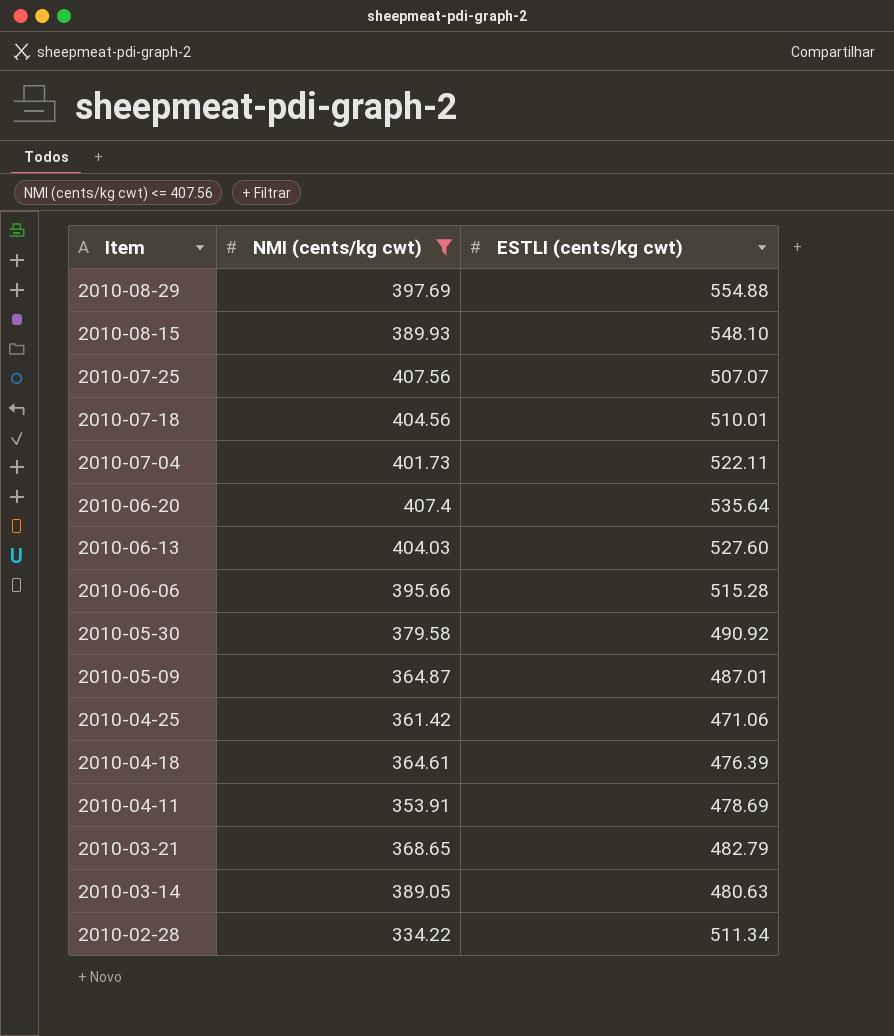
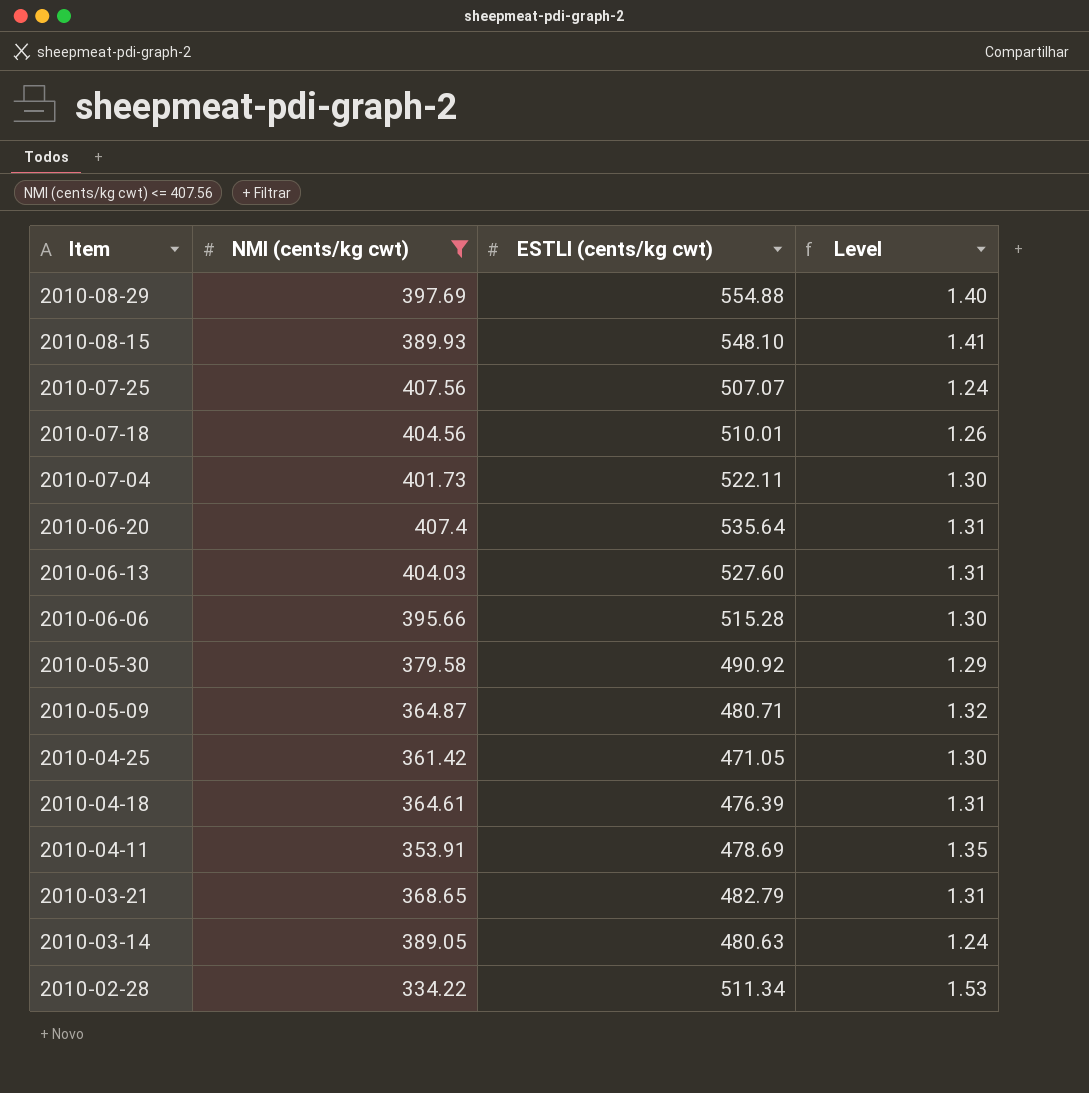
column Level | formula: none -> [ESTLI (cents/kg cwt)] / [NMI (cents/kg cwt)]
2010-05-09 | ESTLI (cents/kg cwt): 487.01 -> 480.71
2010-04-25 | ESTLI (cents/kg cwt): 471.06 -> 471.05

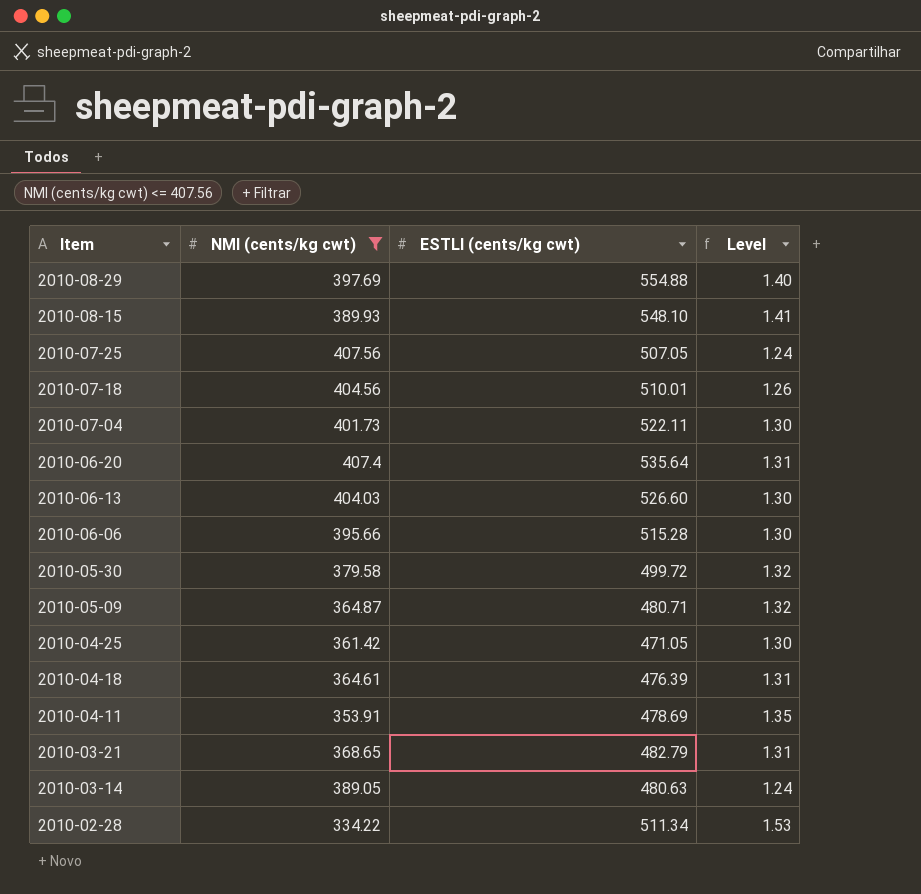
2010-07-25 | ESTLI (cents/kg cwt): 507.07 -> 507.05
2010-06-13 | ESTLI (cents/kg cwt): 527.60 -> 526.60
2010-06-13 | Level: 1.31 -> 1.30
2010-05-30 | ESTLI (cents/kg cwt): 490.92 -> 499.72
2010-05-30 | Level: 1.29 -> 1.32

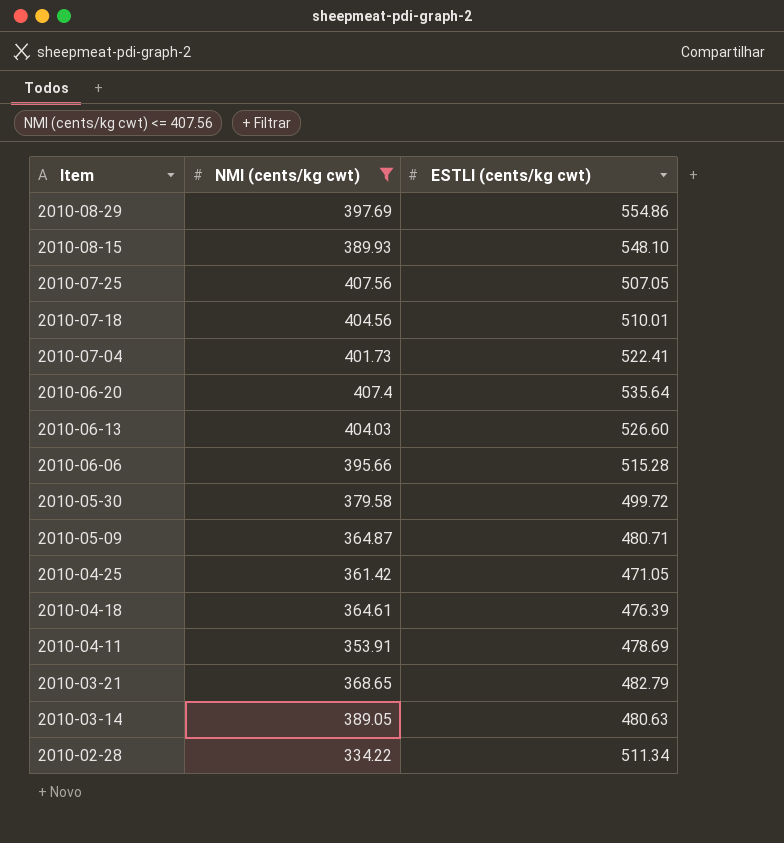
column Level | formula: [ESTLI (cents/kg cwt)] / [NMI (cents/kg cwt)] -> none
2010-08-29 | ESTLI (cents/kg cwt): 554.88 -> 554.86
2010-07-04 | ESTLI (cents/kg cwt): 522.11 -> 522.41

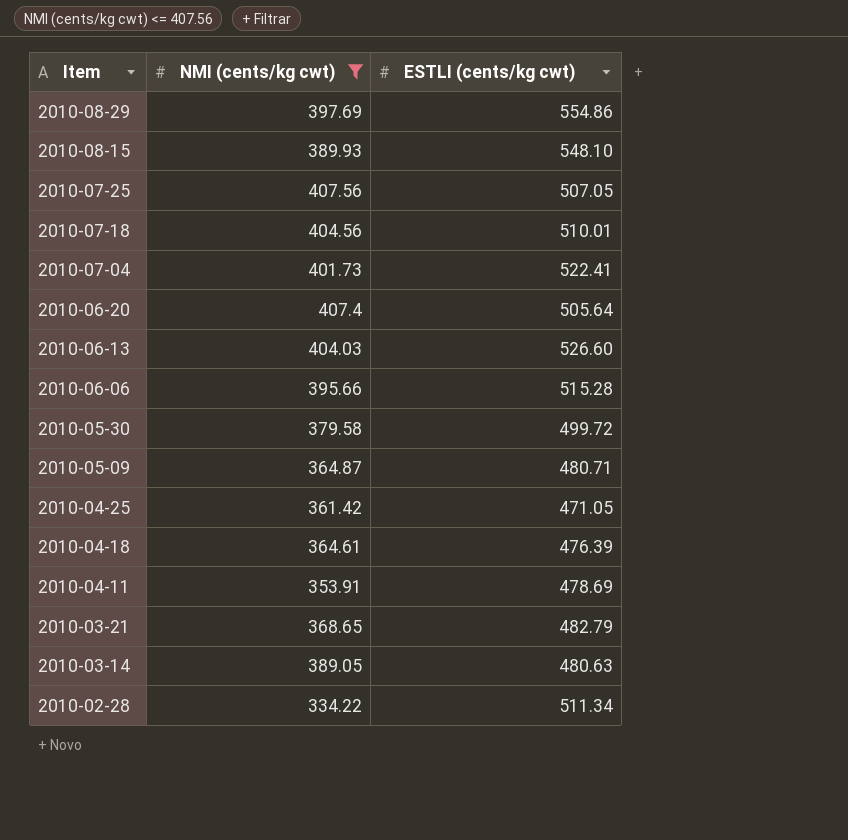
2010-06-20 | ESTLI (cents/kg cwt): 535.64 -> 505.64

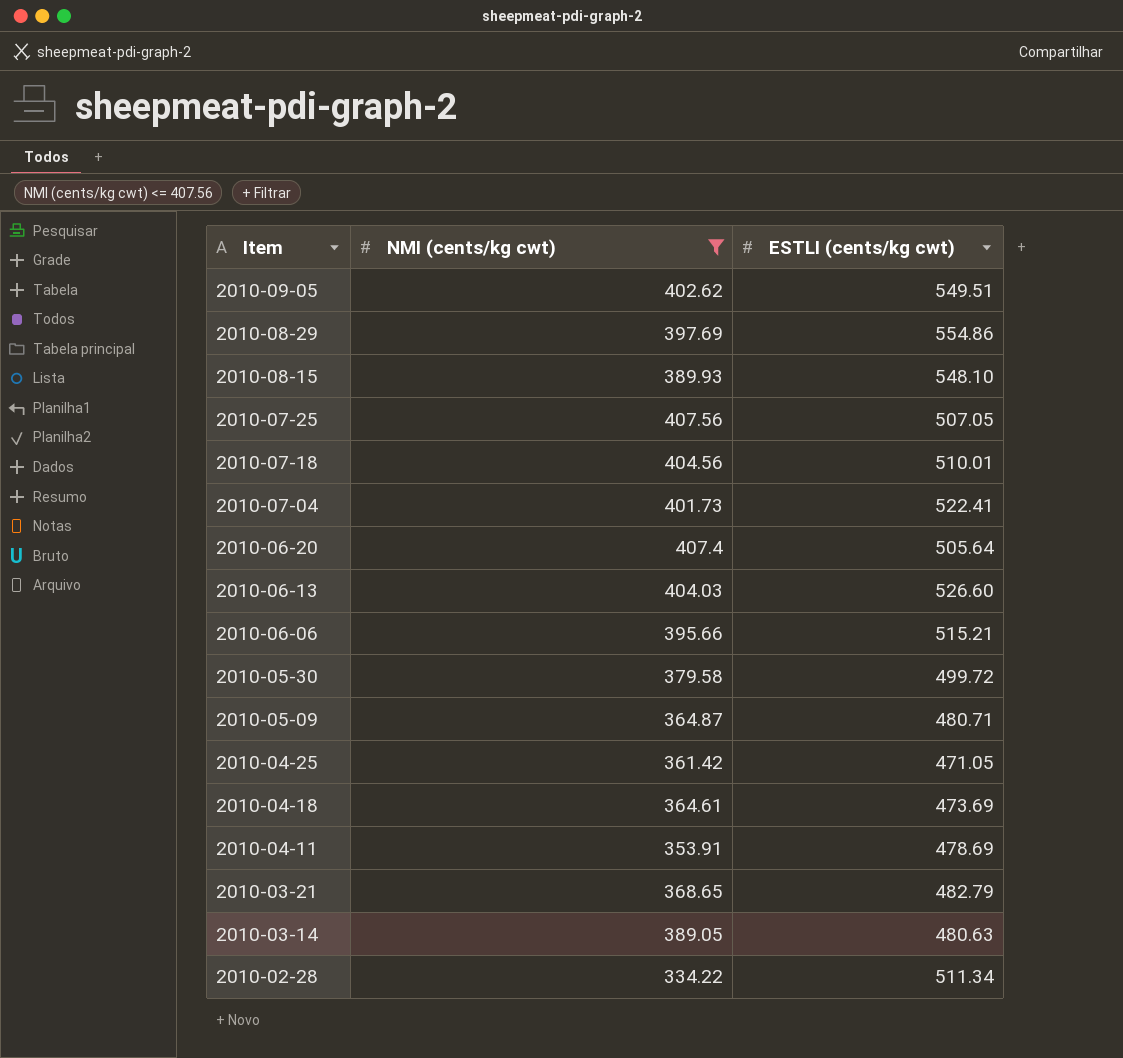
row 2010-09-05: none -> 402.62 | 549.51
2010-06-06 | ESTLI (cents/kg cwt): 515.28 -> 515.21
2010-04-18 | ESTLI (cents/kg cwt): 476.39 -> 473.69

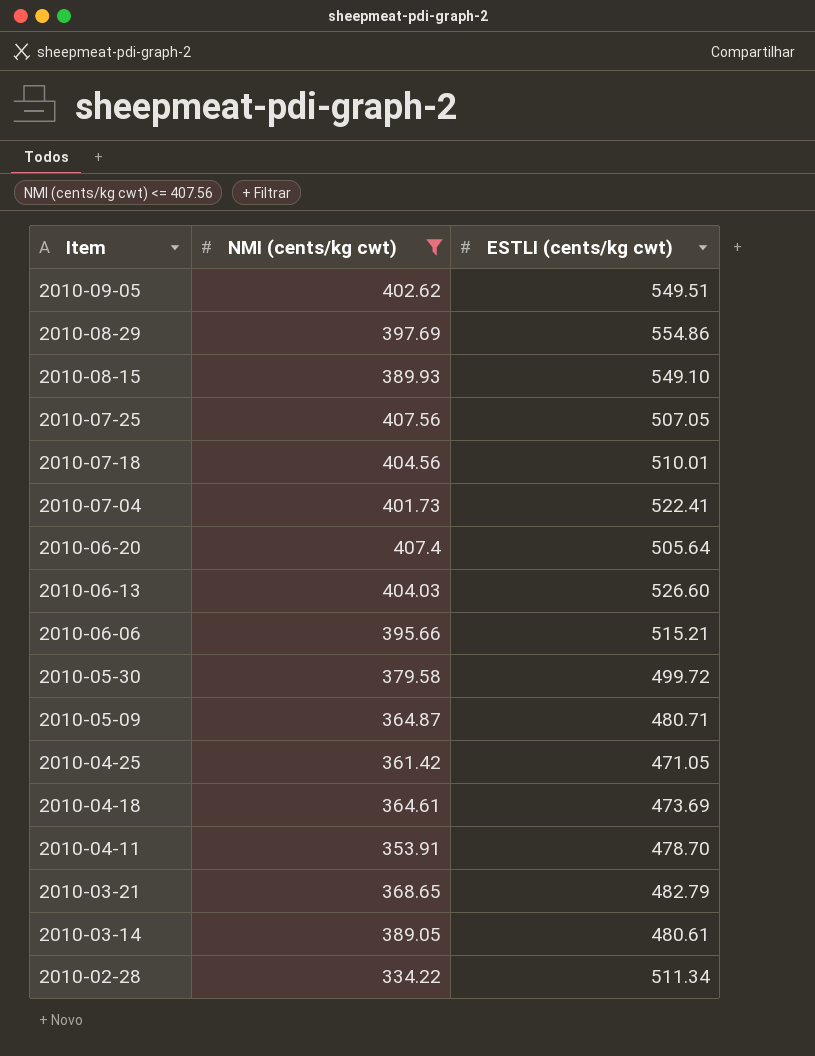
2010-08-15 | ESTLI (cents/kg cwt): 548.10 -> 549.10
2010-04-11 | ESTLI (cents/kg cwt): 478.69 -> 478.70
2010-03-14 | ESTLI (cents/kg cwt): 480.63 -> 480.61

